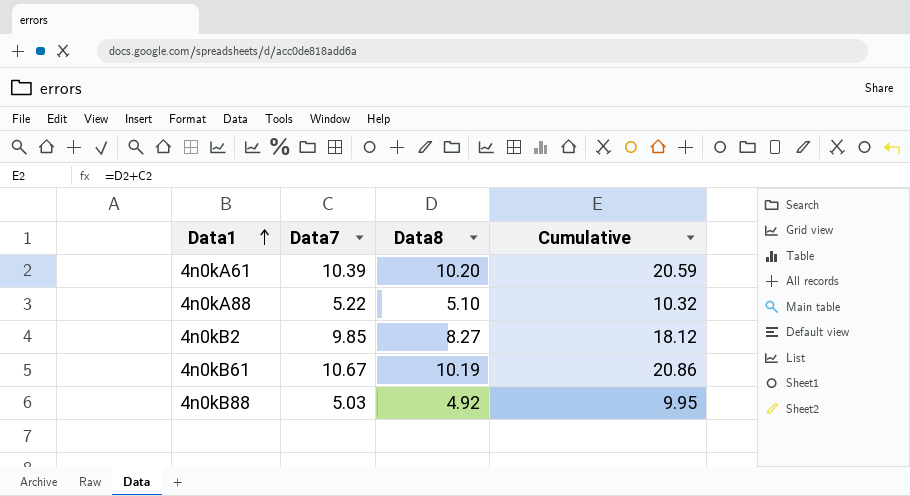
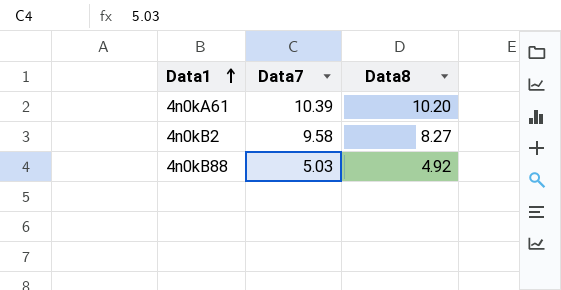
column Cumulative | formula: [Data7] + [Data8] -> none
row 4n0kA88: 5.22 | 5.10 | 10.32 -> none
row 4n0kB61: 10.67 | 10.19 | 20.86 -> none
4n0kB2 | Data7: 9.85 -> 9.58

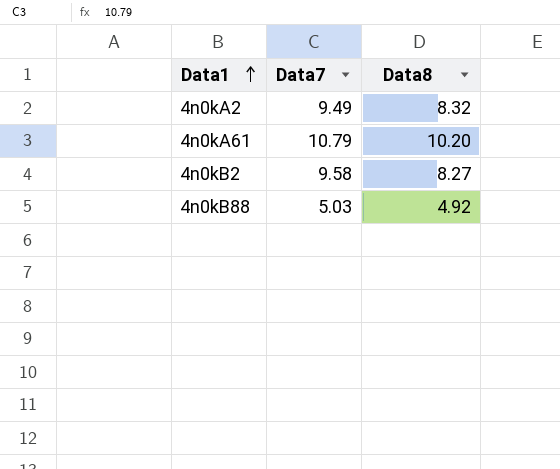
row 4n0kA2: none -> 9.49 | 8.32
4n0kA61 | Data7: 10.39 -> 10.79

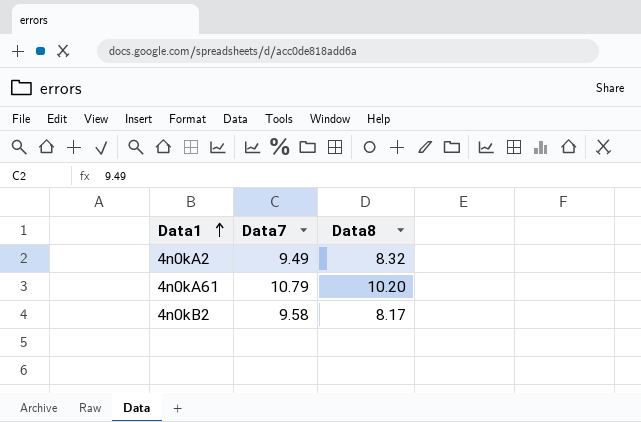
row 4n0kB88: 5.03 | 4.92 -> none
4n0kB2 | Data8: 8.27 -> 8.17

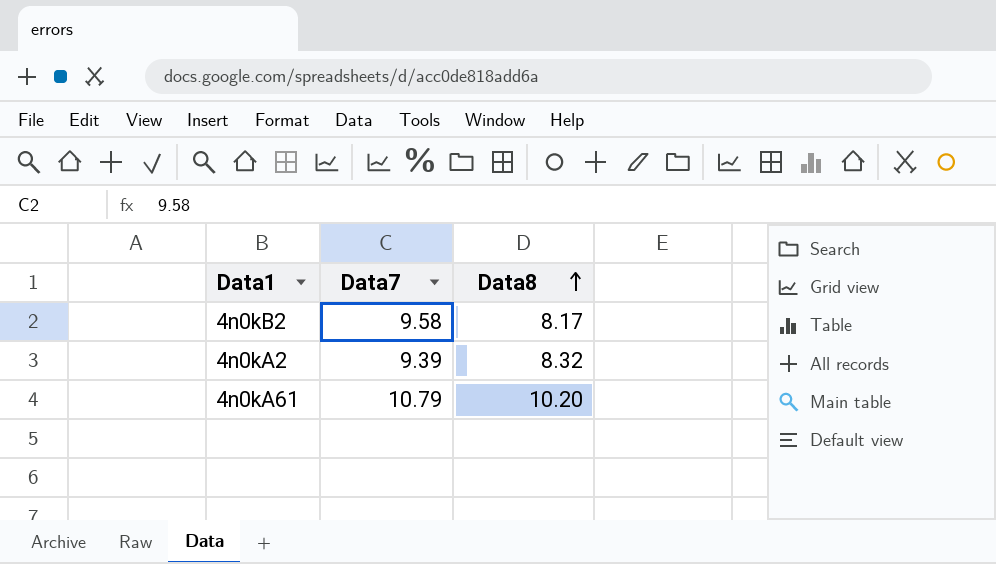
row order: Data1 ascending -> Data8 ascending
4n0kA2 | Data7: 9.49 -> 9.39

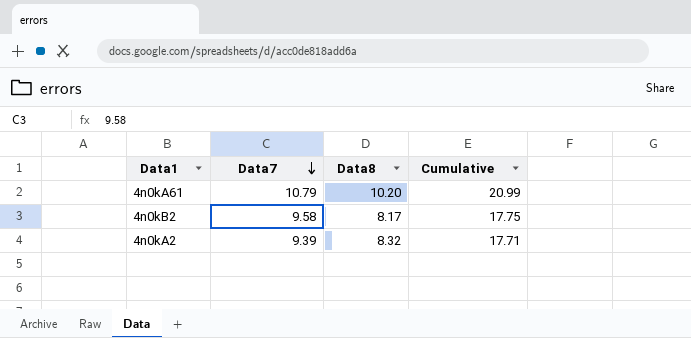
row order: Data8 ascending -> Data7 descending
column Cumulative | formula: none -> [Data7] + [Data8]

